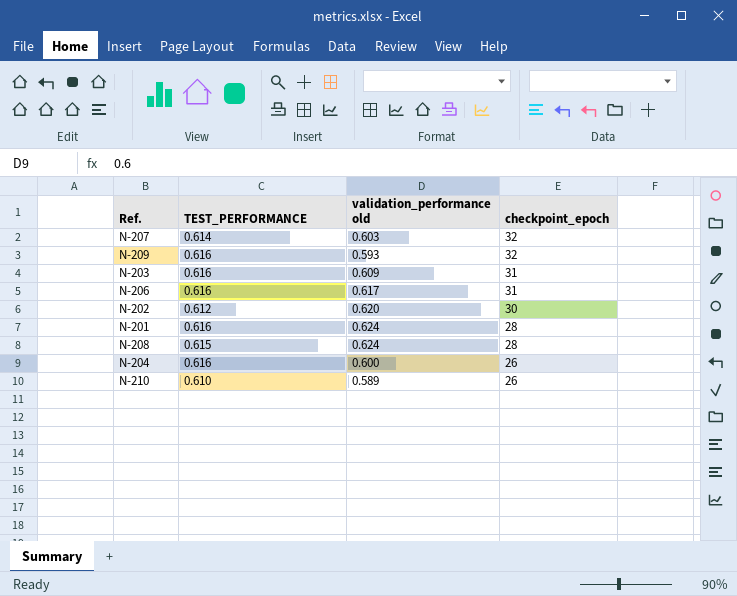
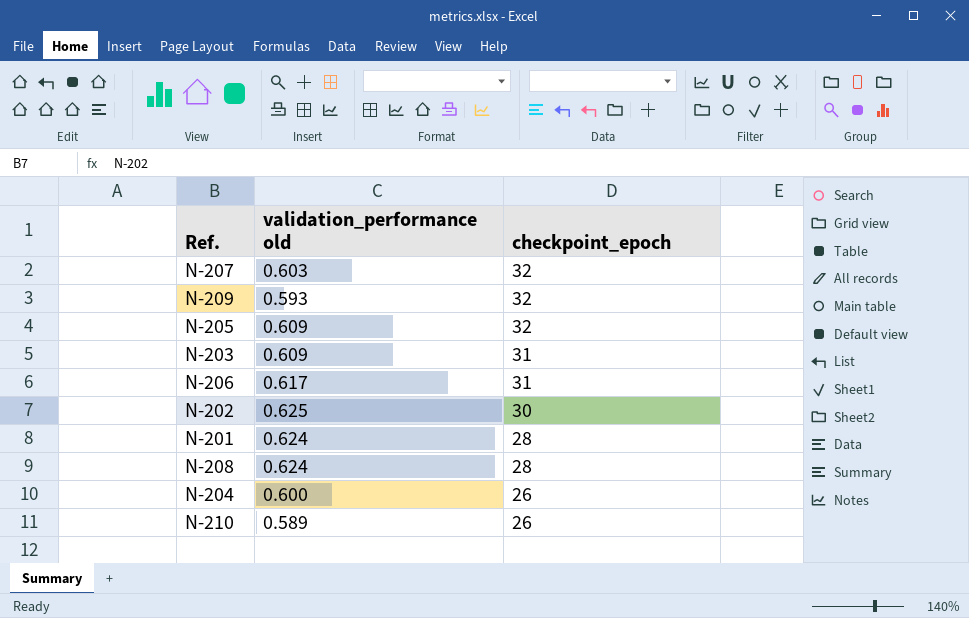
column TEST_PERFORMANCE | position: 2 -> none
row N-205: none -> 0.609 | 32
N-202 | validation_performance old: 0.620 -> 0.625

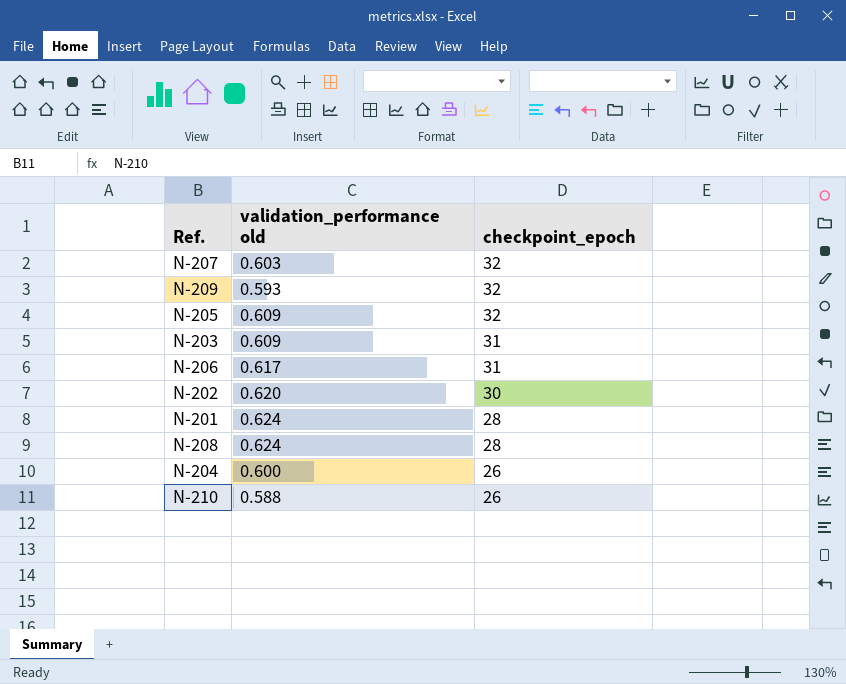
N-202 | validation_performance old: 0.625 -> 0.620
N-210 | validation_performance old: 0.589 -> 0.588

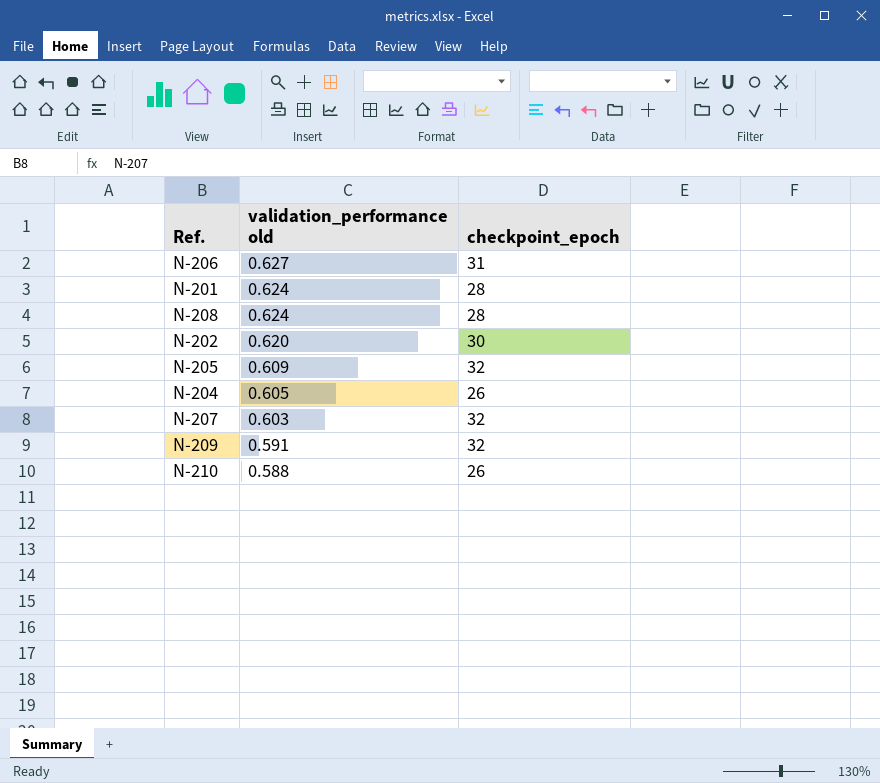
row order: checkpoint_epoch descending -> validation_performance old descending
row N-203: 0.609 | 31 -> none
N-206 | validation_performance old: 0.617 -> 0.627
N-204 | validation_performance old: 0.600 -> 0.605
N-209 | validation_performance old: 0.593 -> 0.591

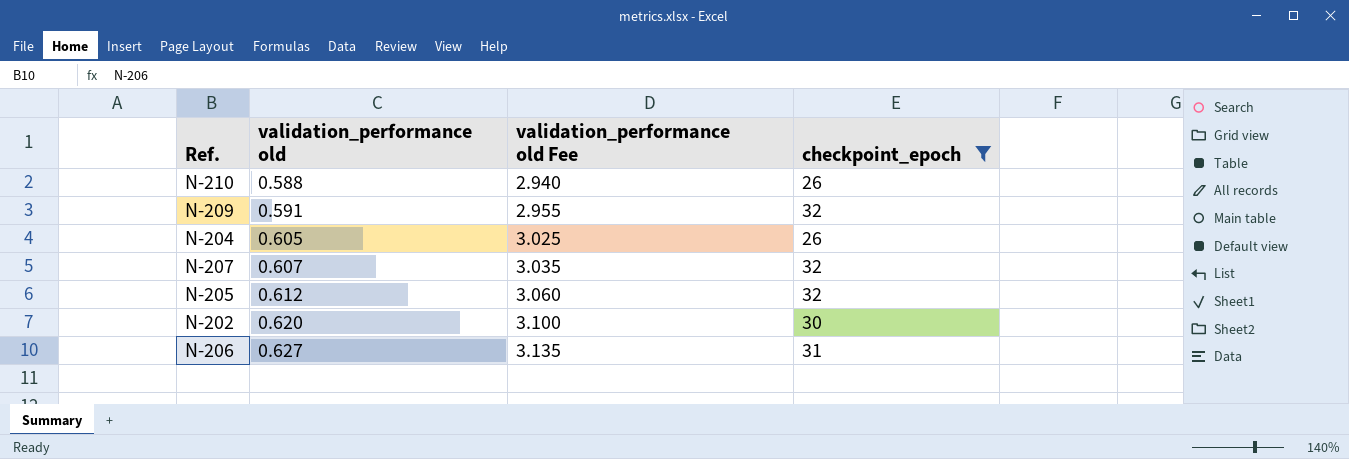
filter: none -> checkpoint_epoch != 28
row order: validation_performance old descending -> validation_performance old ascending
column validation_performance old Fee | formula: none -> [validation_performance old] * 5
N-207 | validation_performance old: 0.603 -> 0.607
N-205 | validation_performance old: 0.609 -> 0.612

